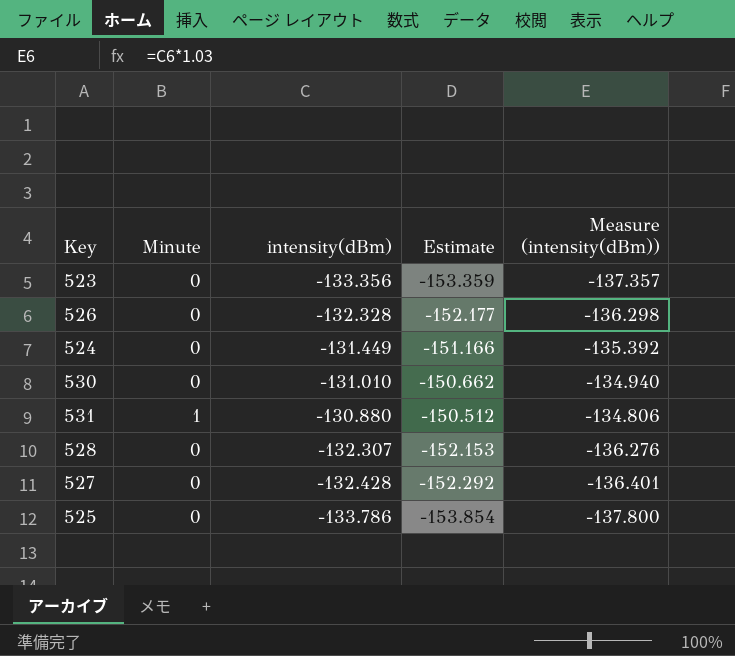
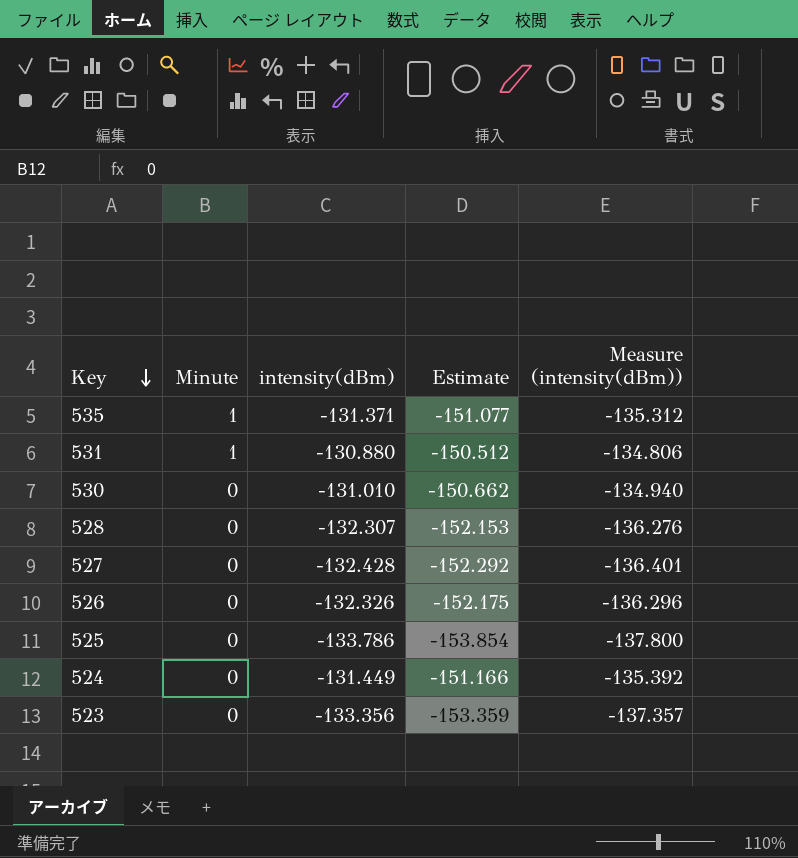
row order: none -> Key descending
row 535: none -> 1 | -131.371 | -151.077 | -135.312
526 | intensity(dBm): -132.328 -> -132.326
526 | Estimate: -152.177 -> -152.175
526 | Measure (intensity(dBm)): -136.298 -> -136.296

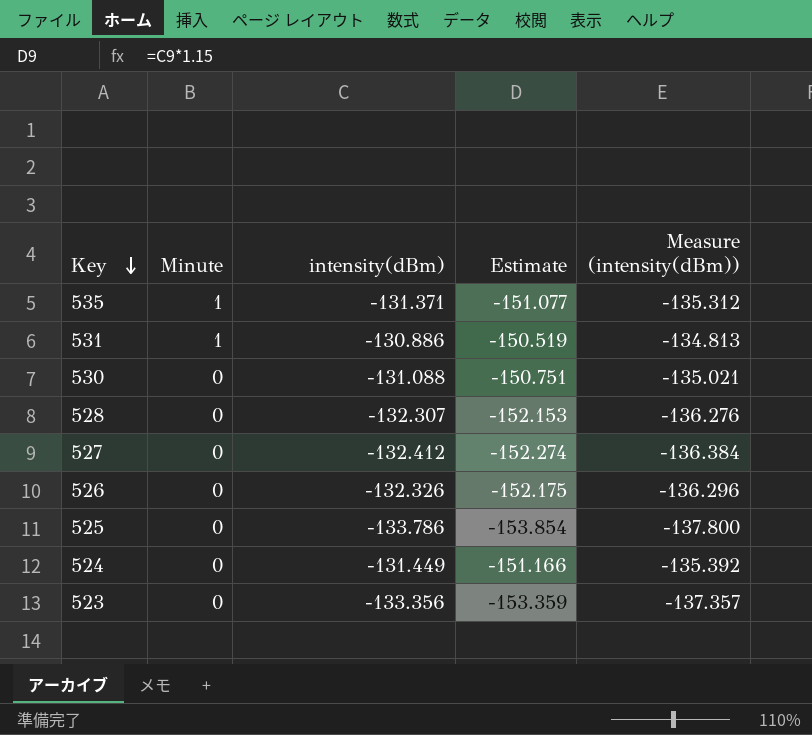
531 | intensity(dBm): -130.880 -> -130.886
531 | Estimate: -150.512 -> -150.519
531 | Measure (intensity(dBm)): -134.806 -> -134.813
530 | intensity(dBm): -131.010 -> -131.088
530 | Estimate: -150.662 -> -150.751
530 | Measure (intensity(dBm)): -134.940 -> -135.021
527 | intensity(dBm): -132.428 -> -132.412
527 | Estimate: -152.292 -> -152.274
527 | Measure (intensity(dBm)): -136.401 -> -136.384

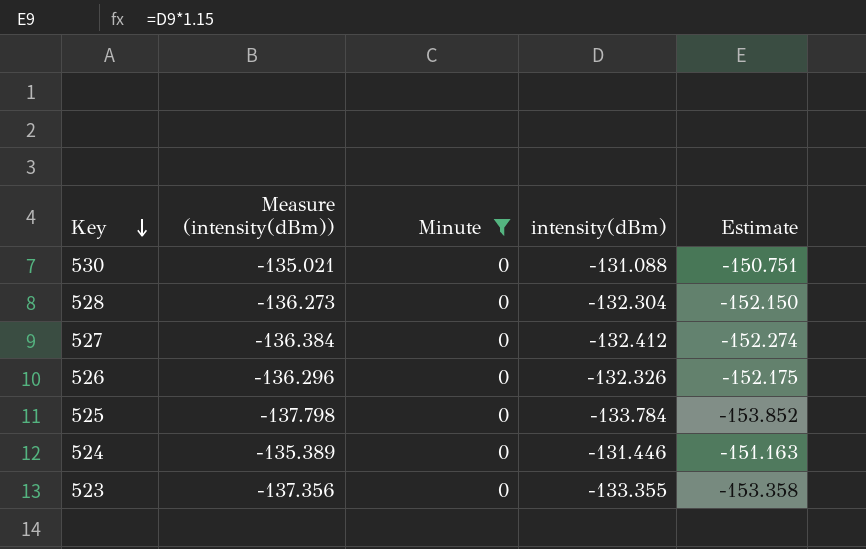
filter: none -> Minute = 0
column Measure (intensity(dBm)) | position: 5 -> 2
528 | Measure (intensity(dBm)): -136.276 -> -136.273
528 | intensity(dBm): -132.307 -> -132.304
528 | Estimate: -152.153 -> -152.150
525 | Measure (intensity(dBm)): -137.800 -> -137.798
525 | intensity(dBm): -133.786 -> -133.784
525 | Estimate: -153.854 -> -153.852
524 | Measure (intensity(dBm)): -135.392 -> -135.389
524 | intensity(dBm): -131.449 -> -131.446
524 | Estimate: -151.166 -> -151.163
523 | Measure (intensity(dBm)): -137.357 -> -137.356
523 | intensity(dBm): -133.356 -> -133.355
523 | Estimate: -153.359 -> -153.358

